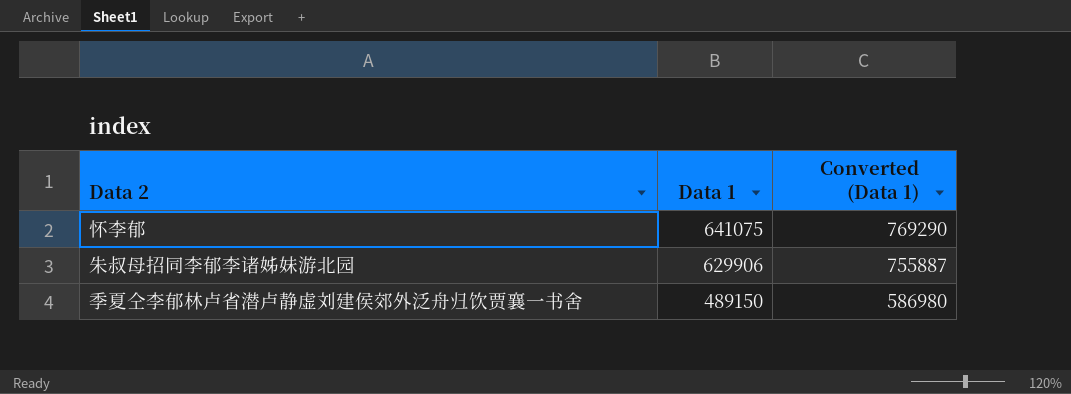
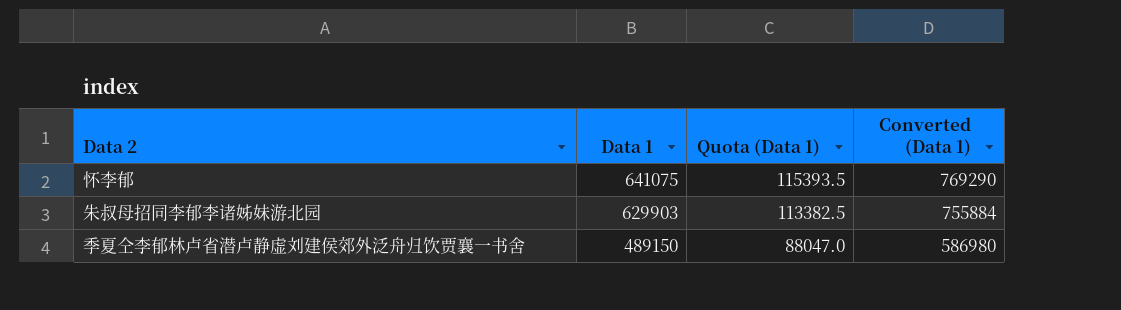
column Quota (Data 1) | formula: none -> [Data 1] * 0.18
朱叔母招同李郁李诸姊妹游北园 | Data 1: 629906 -> 629903
朱叔母招同李郁李诸姊妹游北园 | Converted (Data 1): 755887 -> 755884

